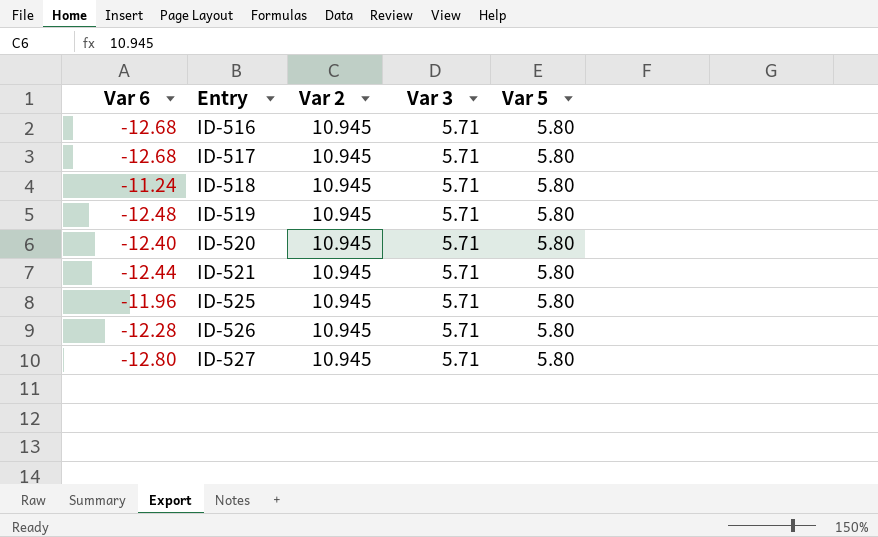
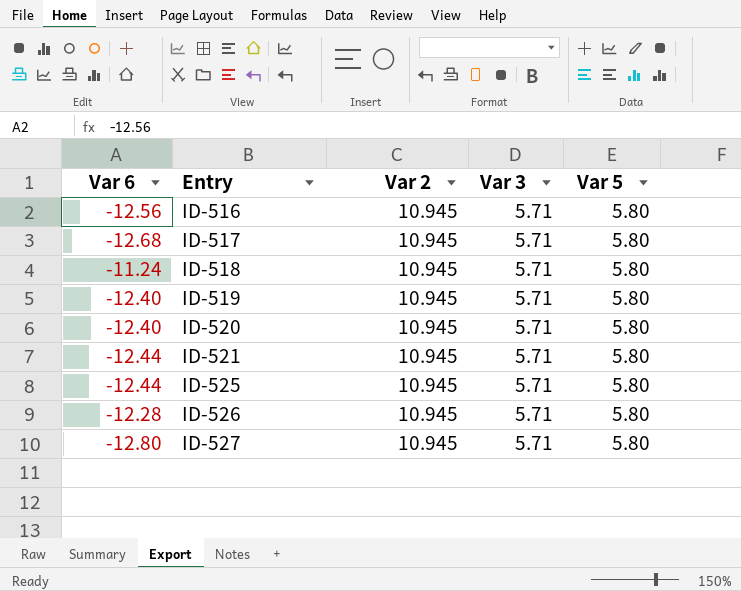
ID-516 | Var 6: -12.68 -> -12.56
ID-519 | Var 6: -12.48 -> -12.40
ID-525 | Var 6: -11.96 -> -12.44

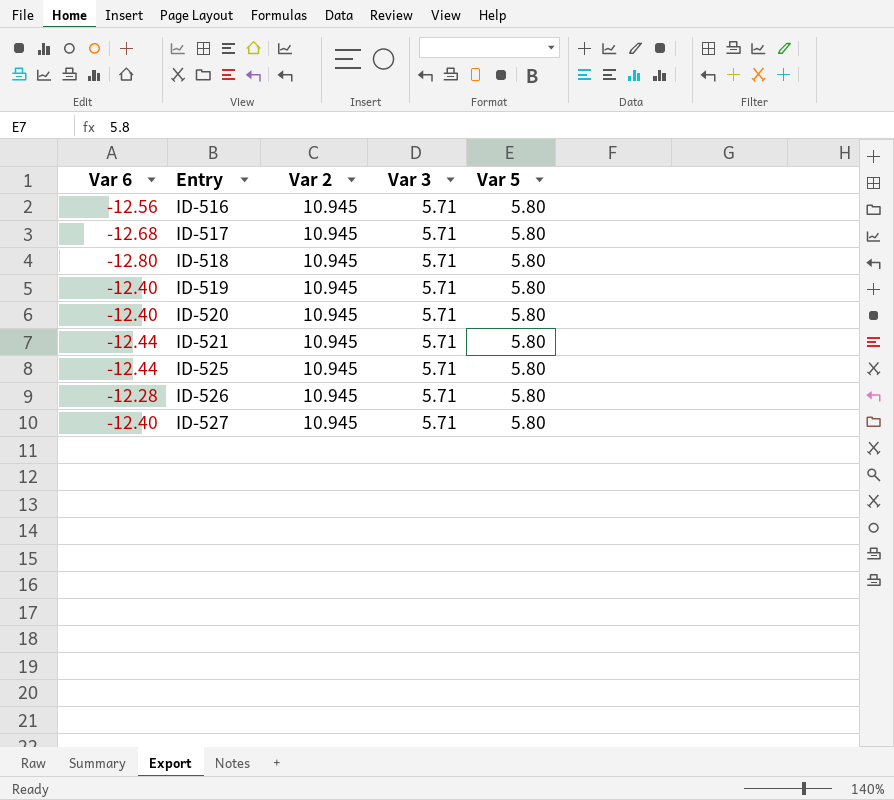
ID-518 | Var 6: -11.24 -> -12.80
ID-527 | Var 6: -12.80 -> -12.40

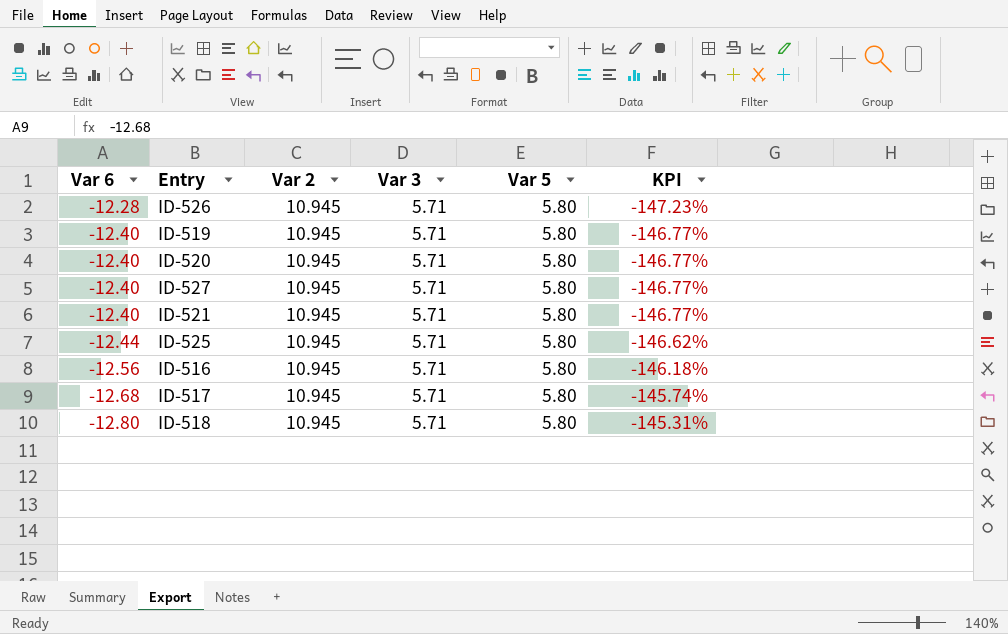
row order: Entry ascending -> Var 6 descending
column KPI | formula: none -> ([Var 5] - [Var 6]) / [Var 6]
ID-521 | Var 6: -12.44 -> -12.40

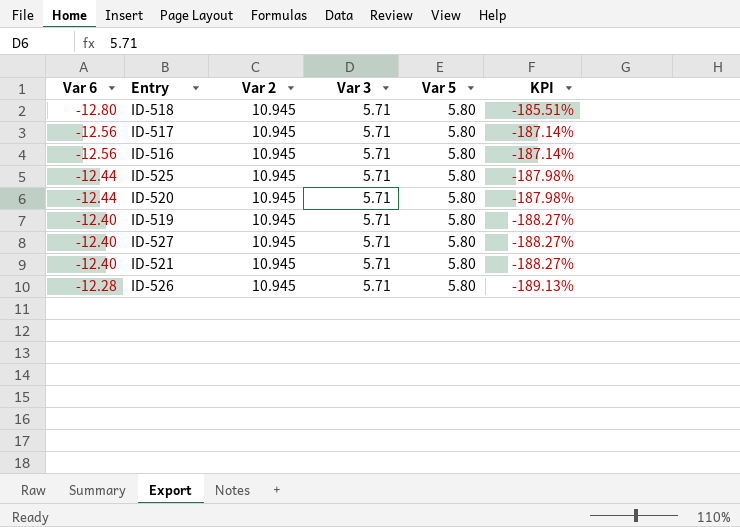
row order: Var 6 descending -> Var 6 ascending
column KPI | formula: ([Var 5] - [Var 6]) / [Var 6] -> ([Var 2] - [Var 6]) / [Var 6]
ID-517 | Var 6: -12.68 -> -12.56
ID-520 | Var 6: -12.40 -> -12.44

